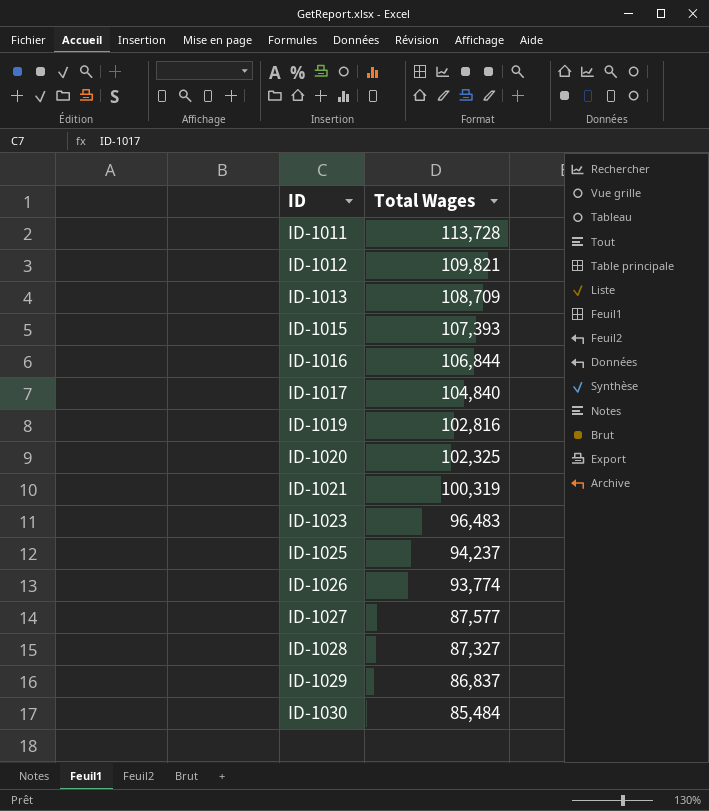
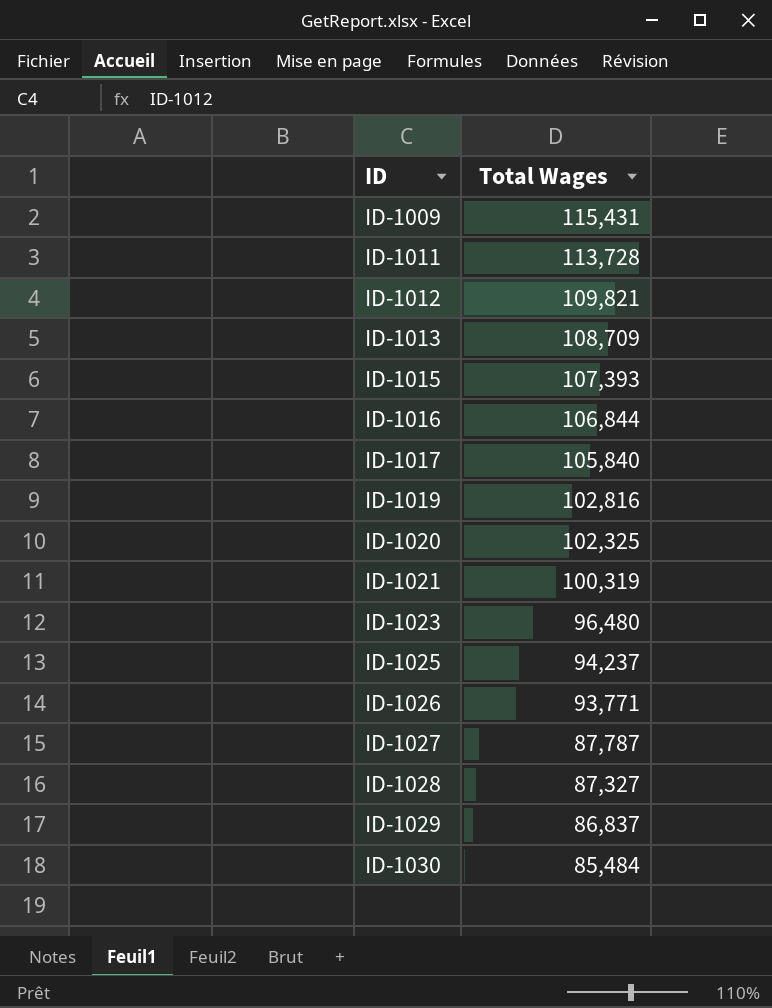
row ID-1009: none -> 115,431
ID-1017 | Total Wages: 104,840 -> 105,840
ID-1023 | Total Wages: 96,483 -> 96,480
ID-1026 | Total Wages: 93,774 -> 93,771
ID-1027 | Total Wages: 87,577 -> 87,787

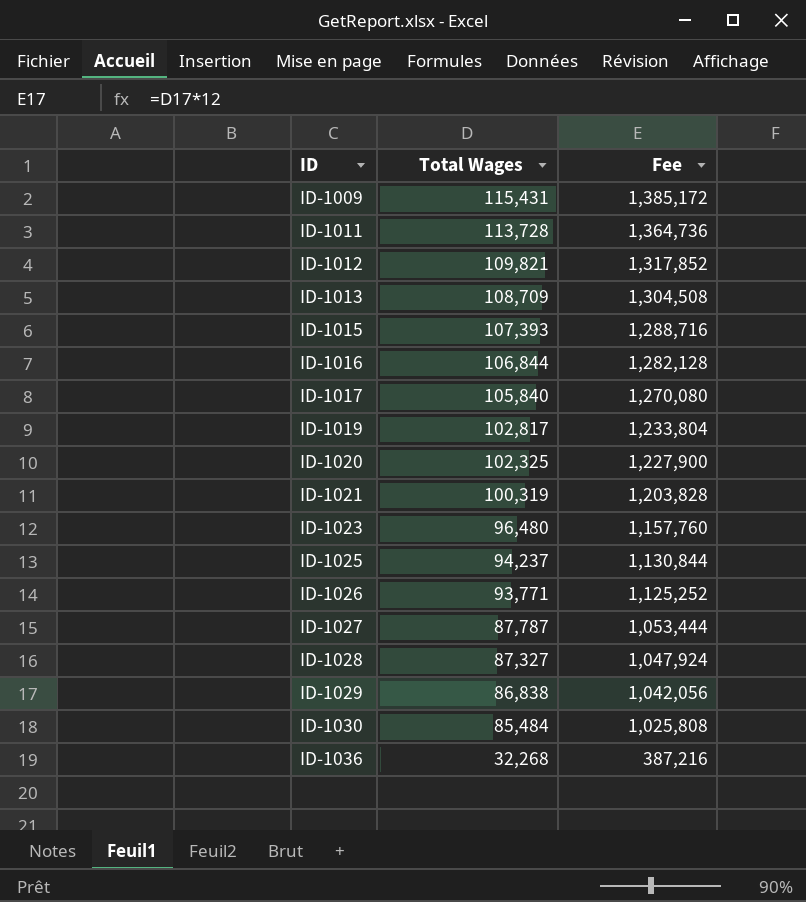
column Fee | formula: none -> [Total Wages] * 12
ID-1019 | Total Wages: 102,816 -> 102,817
ID-1029 | Total Wages: 86,837 -> 86,838
row ID-1036: none -> 32,268 | 387,216

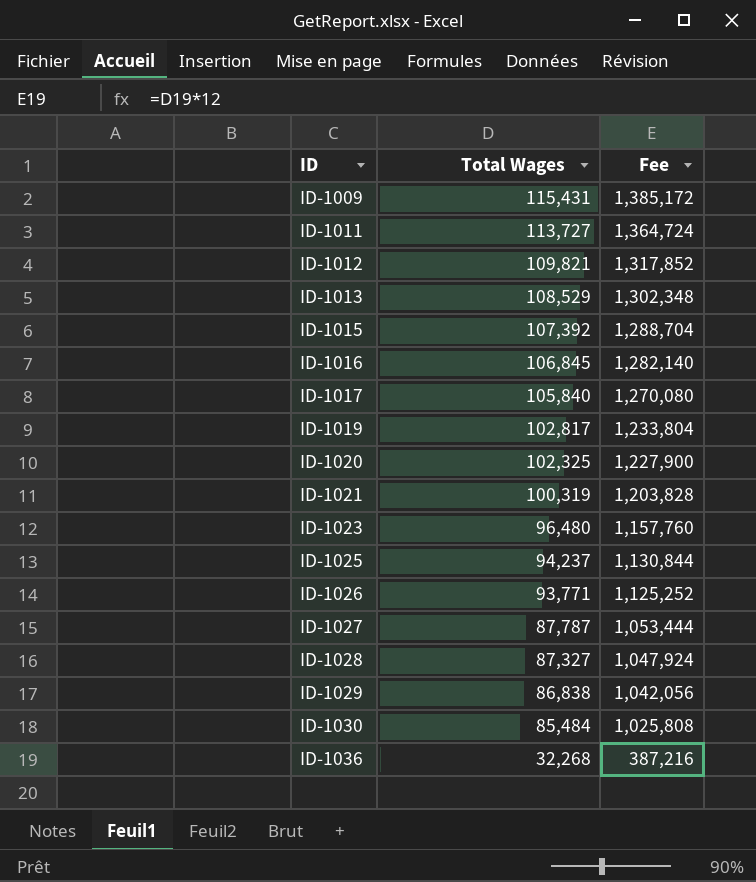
ID-1011 | Total Wages: 113,728 -> 113,727
ID-1011 | Fee: 1,364,736 -> 1,364,724
ID-1013 | Total Wages: 108,709 -> 108,529
ID-1013 | Fee: 1,304,508 -> 1,302,348
ID-1015 | Total Wages: 107,393 -> 107,392
ID-1015 | Fee: 1,288,716 -> 1,288,704
ID-1016 | Total Wages: 106,844 -> 106,845
ID-1016 | Fee: 1,282,128 -> 1,282,140

